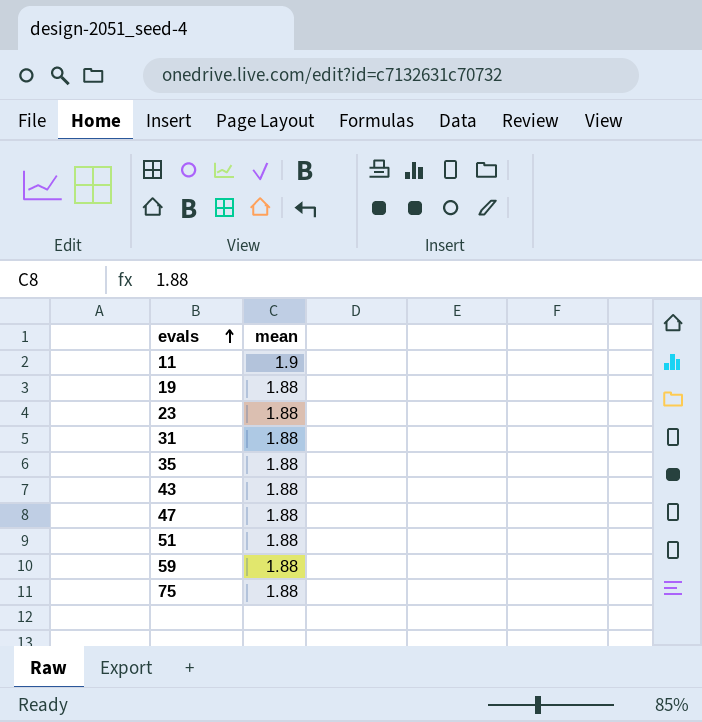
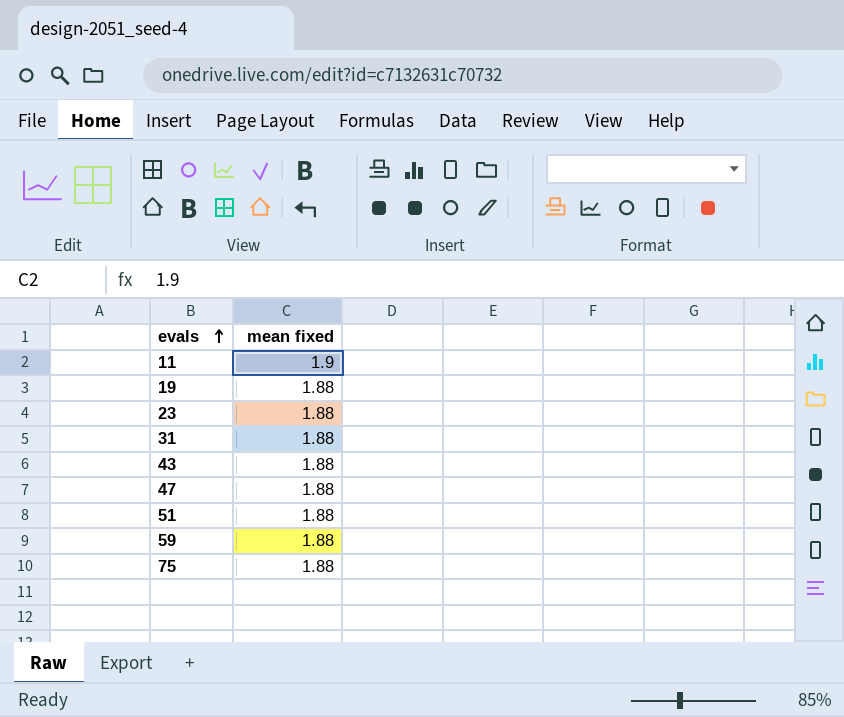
column name: mean -> mean fixed
row 35: 1.88 -> none

